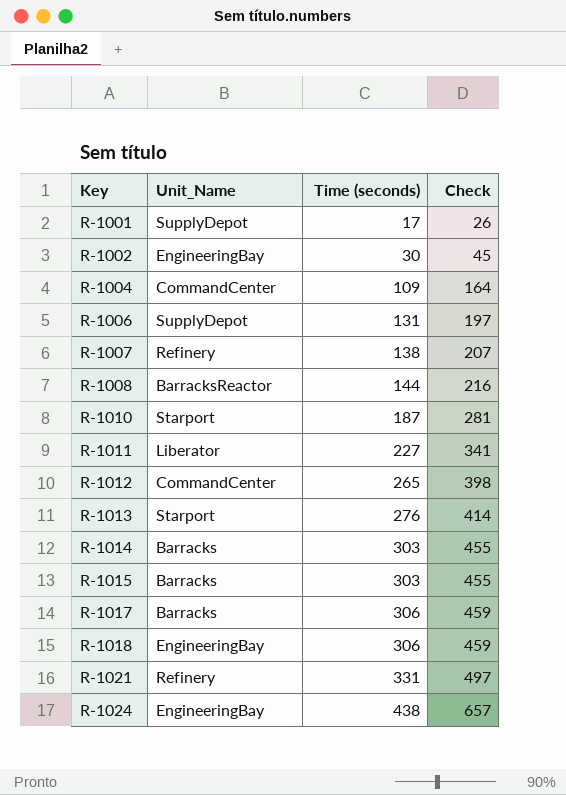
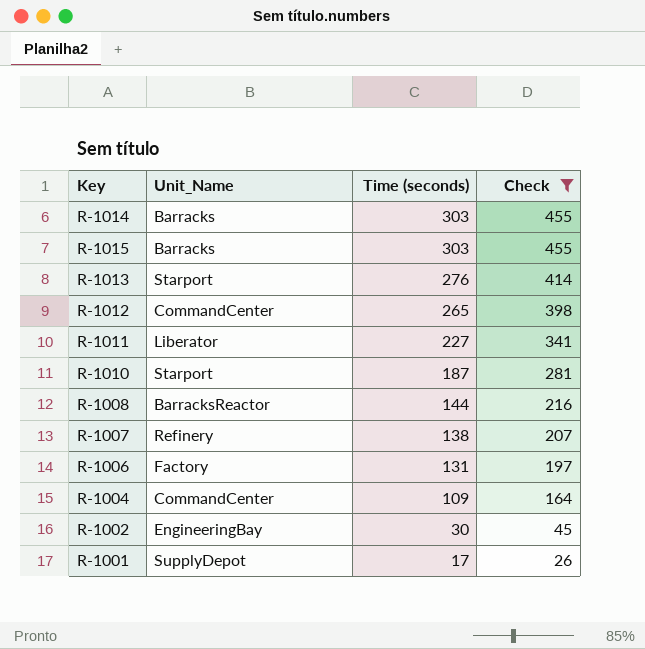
filter: none -> Check <= 455
row order: Key ascending -> Time (seconds) descending
R-1006 | Unit_Name: SupplyDepot -> Factory

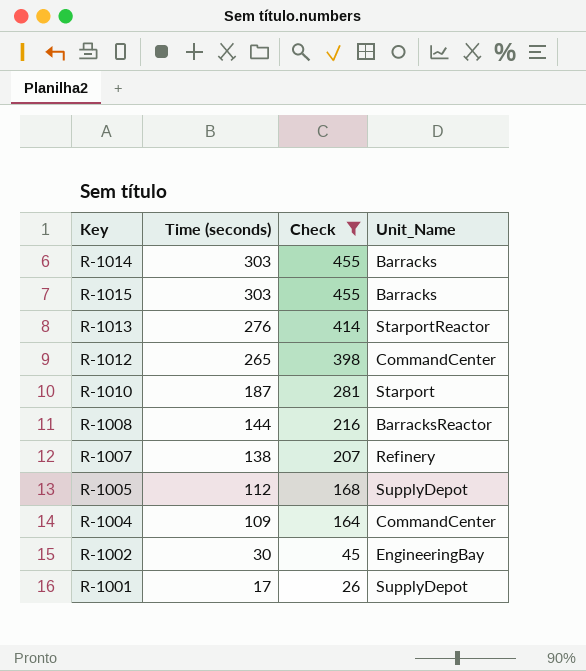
column Unit_Name | position: 2 -> 4
row R-1011: Liberator | 227 | 341 -> none
row R-1006: Factory | 131 | 197 -> none
R-1013 | Unit_Name: Starport -> StarportReactor
row R-1005: none -> 112 | 168 | SupplyDepot

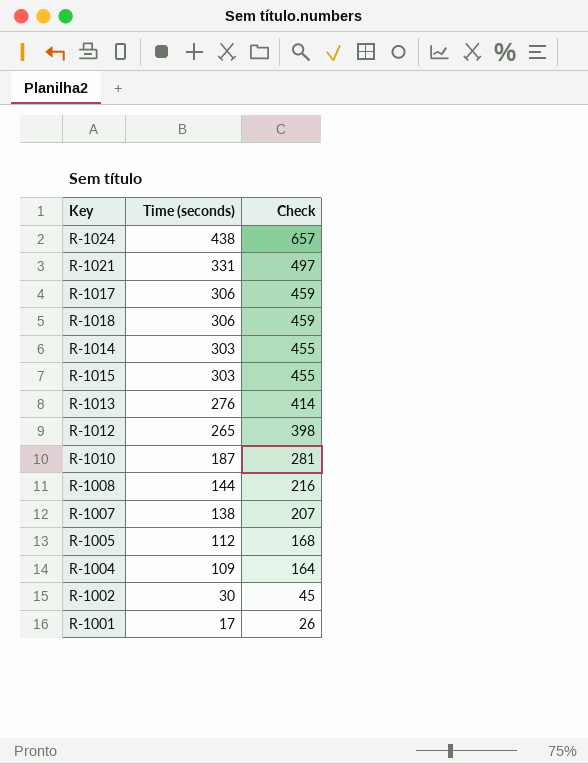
filter: Check <= 455 -> none
column Unit_Name | position: 4 -> none

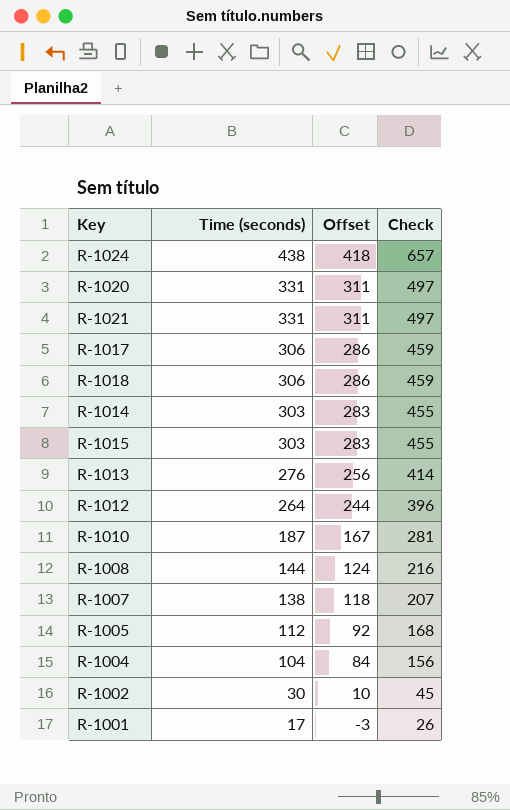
column Offset | formula: none -> [Time (seconds)] - 20
row R-1020: none -> 331 | 311 | 497
R-1012 | Time (seconds): 265 -> 264
R-1012 | Check: 398 -> 396
R-1004 | Time (seconds): 109 -> 104
R-1004 | Check: 164 -> 156

